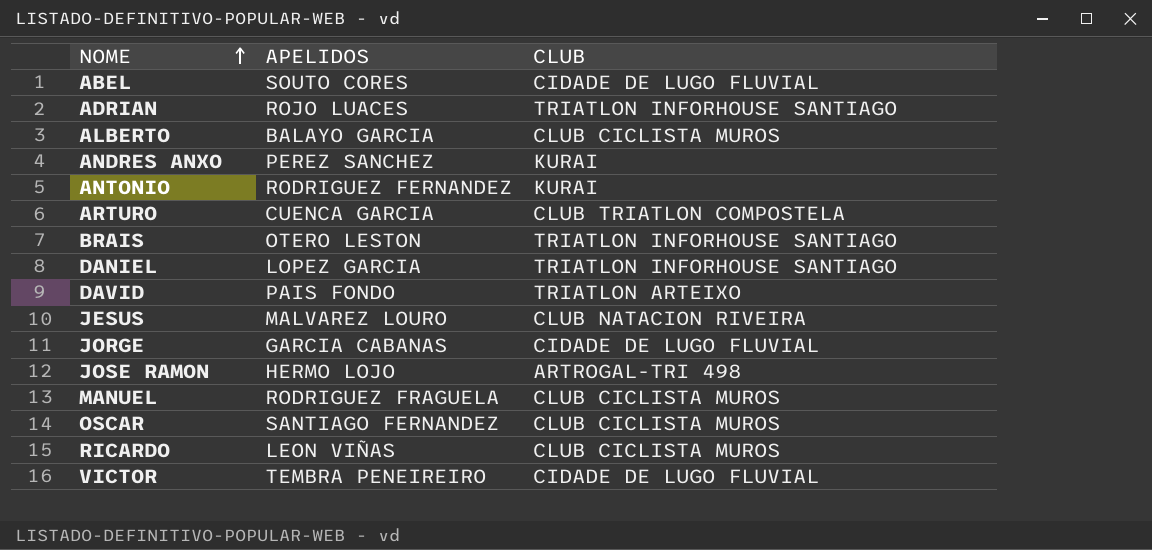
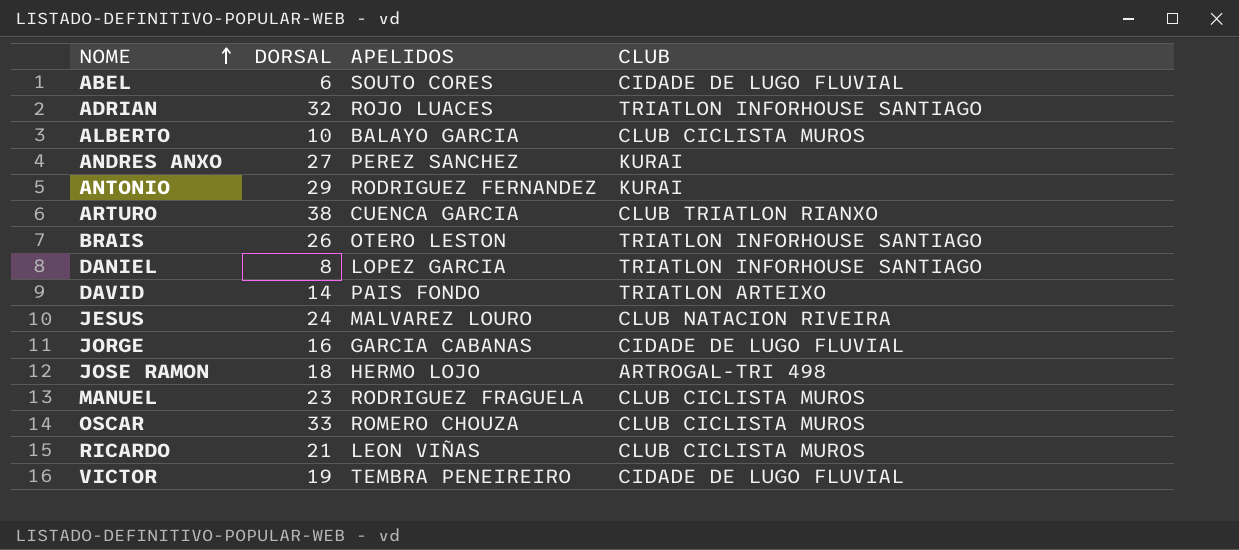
column DORSAL | position: none -> 2
ARTURO | CLUB: CLUB TRIATLON COMPOSTELA -> CLUB TRIATLON RIANXO
OSCAR | APELIDOS: SANTIAGO FERNANDEZ -> ROMERO CHOUZA

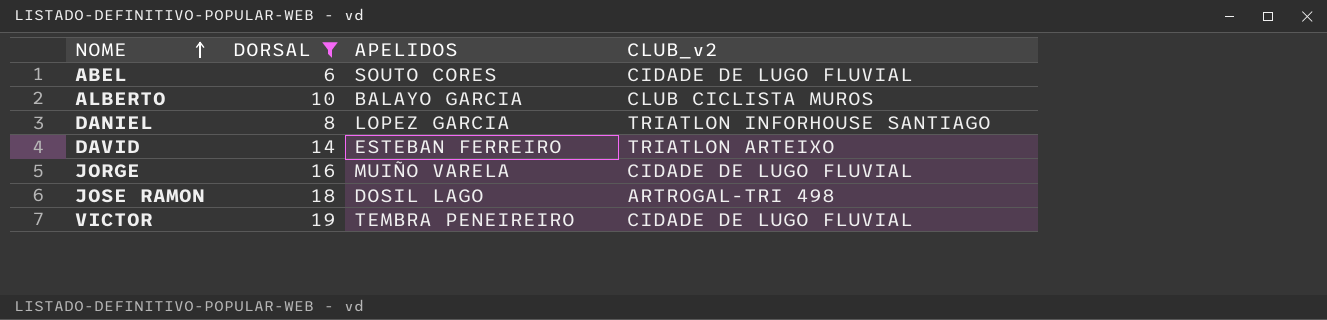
filter: none -> DORSAL <= 19
column name: CLUB -> CLUB_v2
DAVID | APELIDOS: PAIS FONDO -> ESTEBAN FERREIRO
JORGE | APELIDOS: GARCIA CABANAS -> MUIÑO VARELA
JOSE RAMON | APELIDOS: HERMO LOJO -> DOSIL LAGO

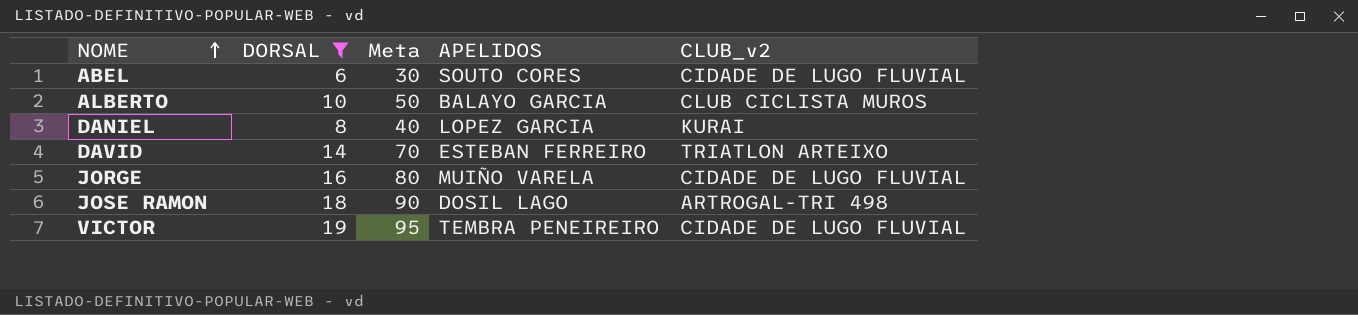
column Meta | formula: none -> [DORSAL] * 5
DANIEL | CLUB_v2: TRIATLON INFORHOUSE SANTIAGO -> KURAI

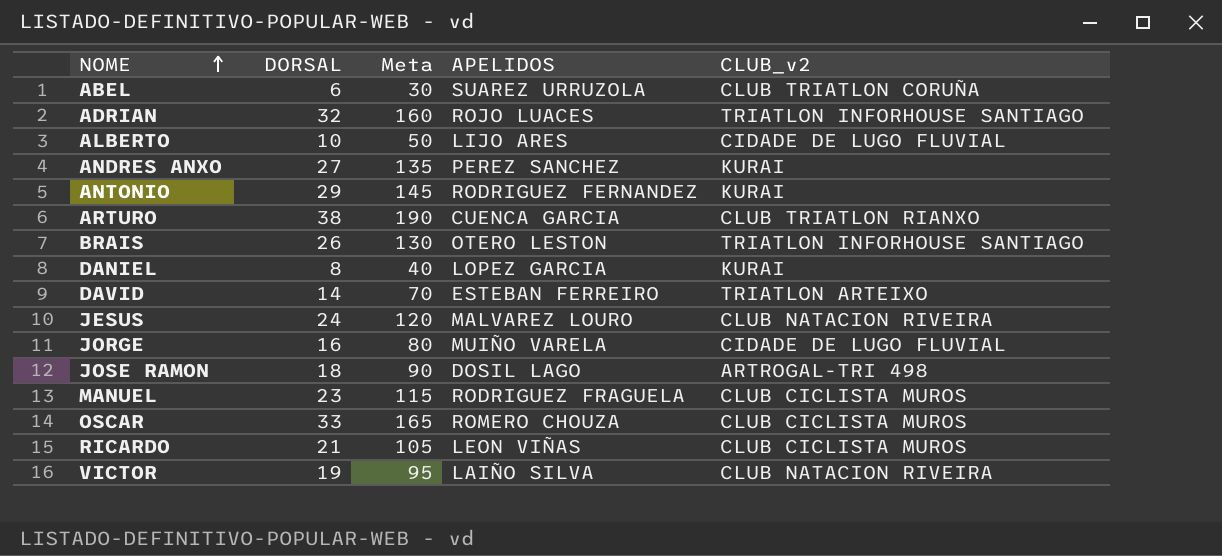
filter: DORSAL <= 19 -> none
ABEL | APELIDOS: SOUTO CORES -> SUAREZ URRUZOLA
ABEL | CLUB_v2: CIDADE DE LUGO FLUVIAL -> CLUB TRIATLON CORUÑA
ALBERTO | APELIDOS: BALAYO GARCIA -> LIJO ARES
ALBERTO | CLUB_v2: CLUB CICLISTA MUROS -> CIDADE DE LUGO FLUVIAL
VICTOR | APELIDOS: TEMBRA PENEIREIRO -> LAIÑO SILVA
VICTOR | CLUB_v2: CIDADE DE LUGO FLUVIAL -> CLUB NATACION RIVEIRA

